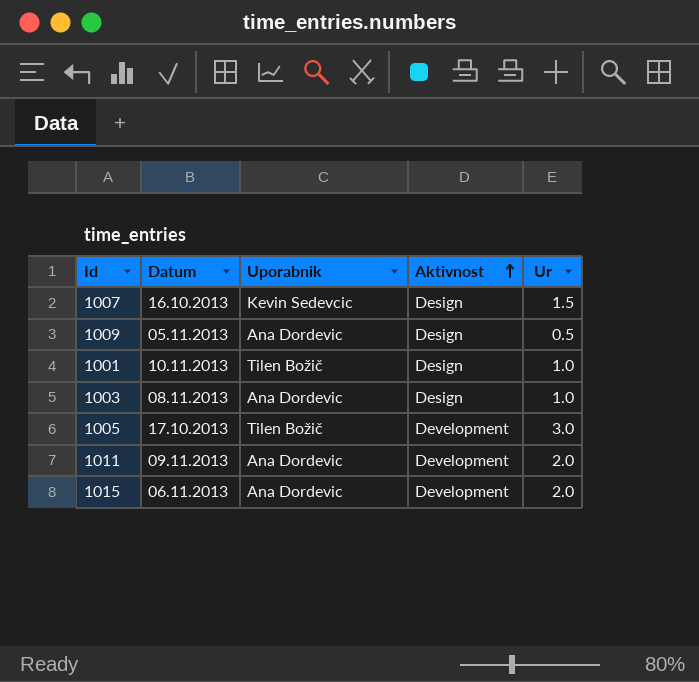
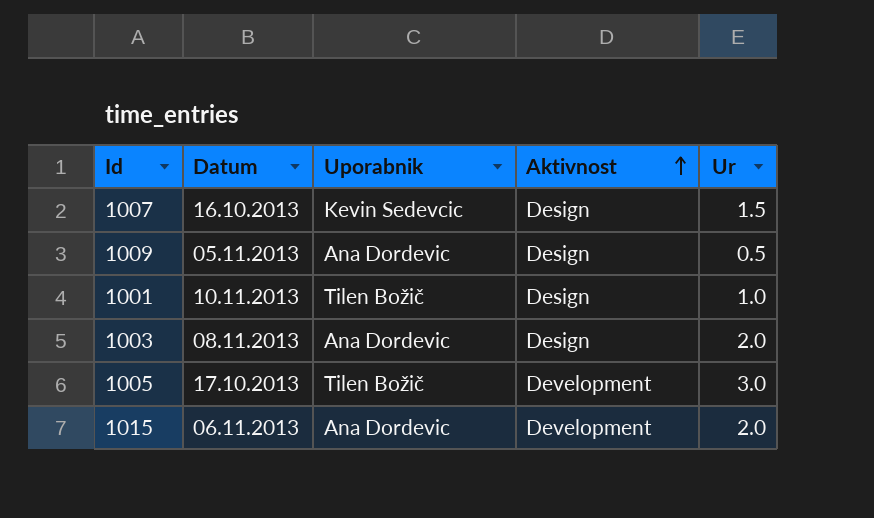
row 1011: 09.11.2013 | Ana Dordevic | Development | 2.0 -> none
1003 | Ur: 1.0 -> 2.0

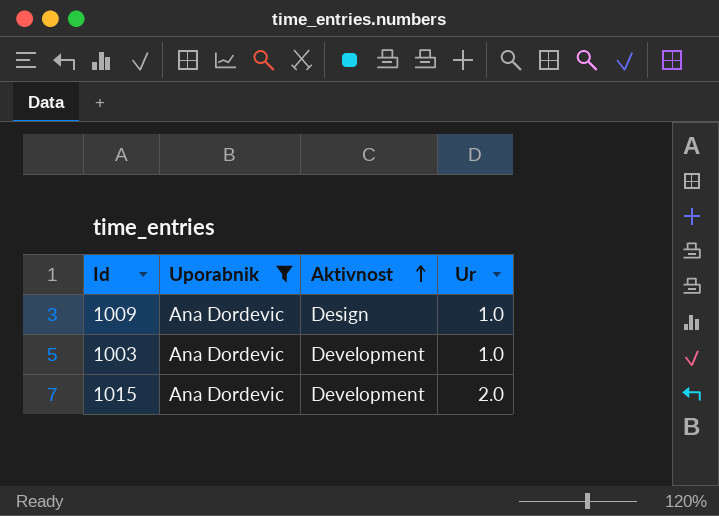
filter: none -> Uporabnik = Ana Dordevic
column Datum | position: 2 -> none
1009 | Ur: 0.5 -> 1.0
1003 | Aktivnost: Design -> Development
1003 | Ur: 2.0 -> 1.0

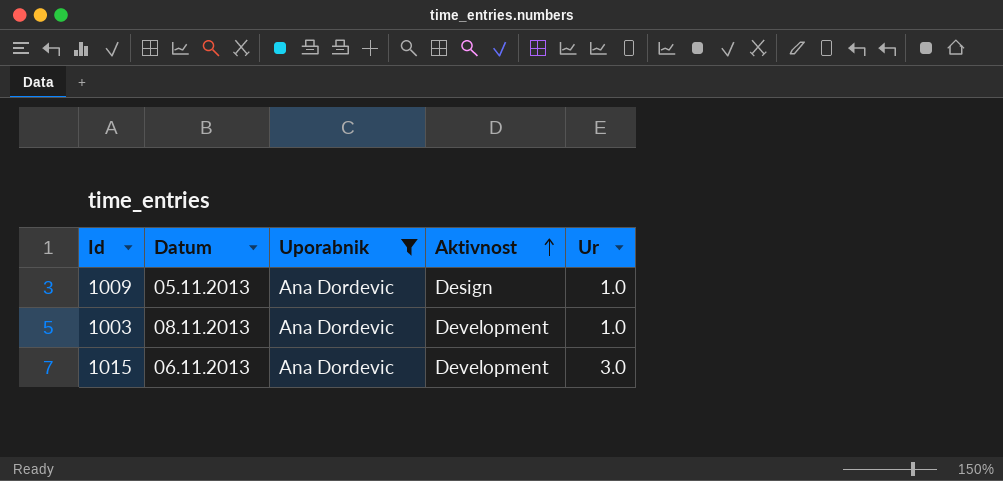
column Datum | position: none -> 2
1015 | Ur: 2.0 -> 3.0

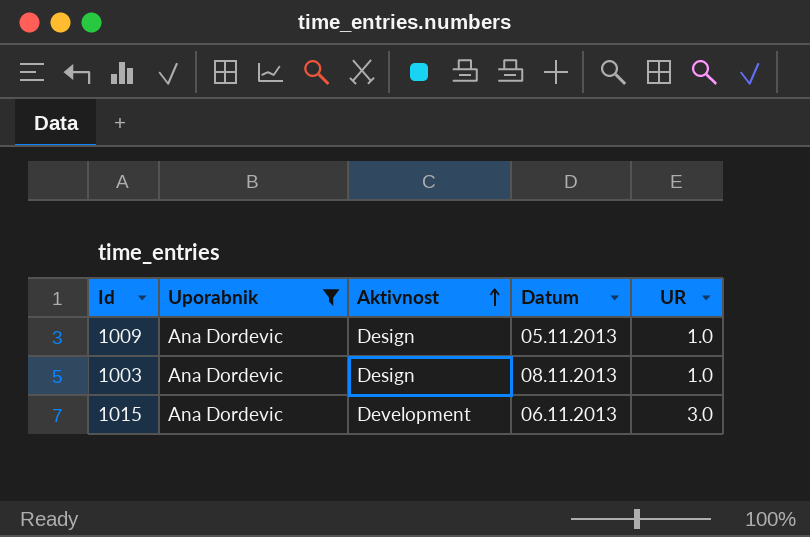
column Datum | position: 2 -> 4
column name: Ur -> UR
1003 | Aktivnost: Development -> Design

